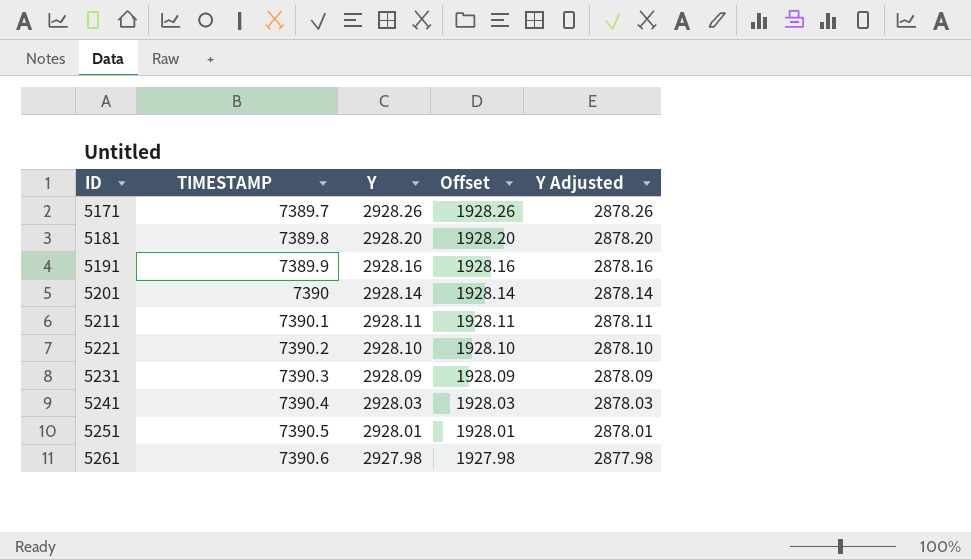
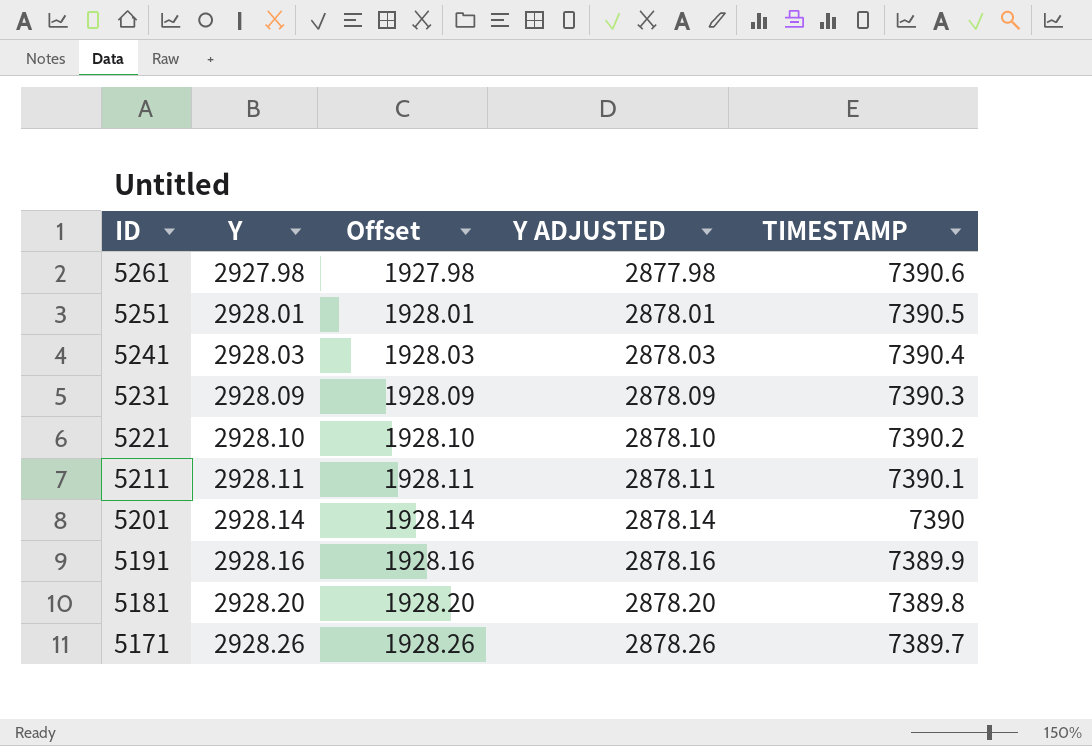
row order: ID ascending -> ID descending
column name: Y Adjusted -> Y ADJUSTED
column TIMESTAMP | position: 2 -> 5

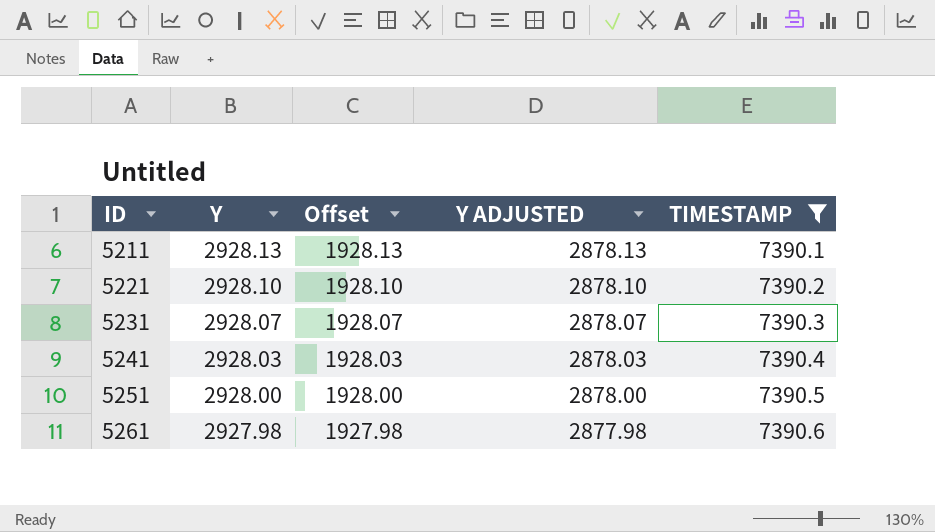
filter: none -> TIMESTAMP >= 7390.1
row order: ID descending -> ID ascending
5211 | Y: 2928.11 -> 2928.13
5211 | Offset: 1928.11 -> 1928.13
5211 | Y ADJUSTED: 2878.11 -> 2878.13
5231 | Y: 2928.09 -> 2928.07
5231 | Offset: 1928.09 -> 1928.07
5231 | Y ADJUSTED: 2878.09 -> 2878.07
5251 | Y: 2928.01 -> 2928.00
5251 | Offset: 1928.01 -> 1928.00
5251 | Y ADJUSTED: 2878.01 -> 2878.00

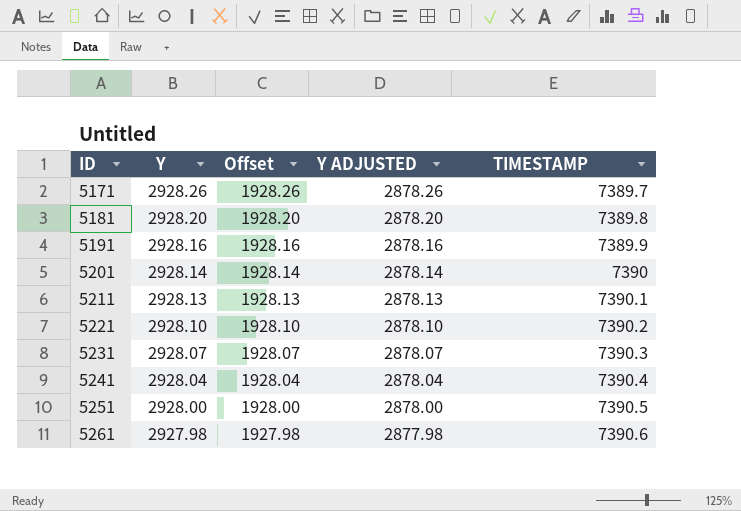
filter: TIMESTAMP >= 7390.1 -> none
5241 | Y: 2928.03 -> 2928.04
5241 | Offset: 1928.03 -> 1928.04
5241 | Y ADJUSTED: 2878.03 -> 2878.04

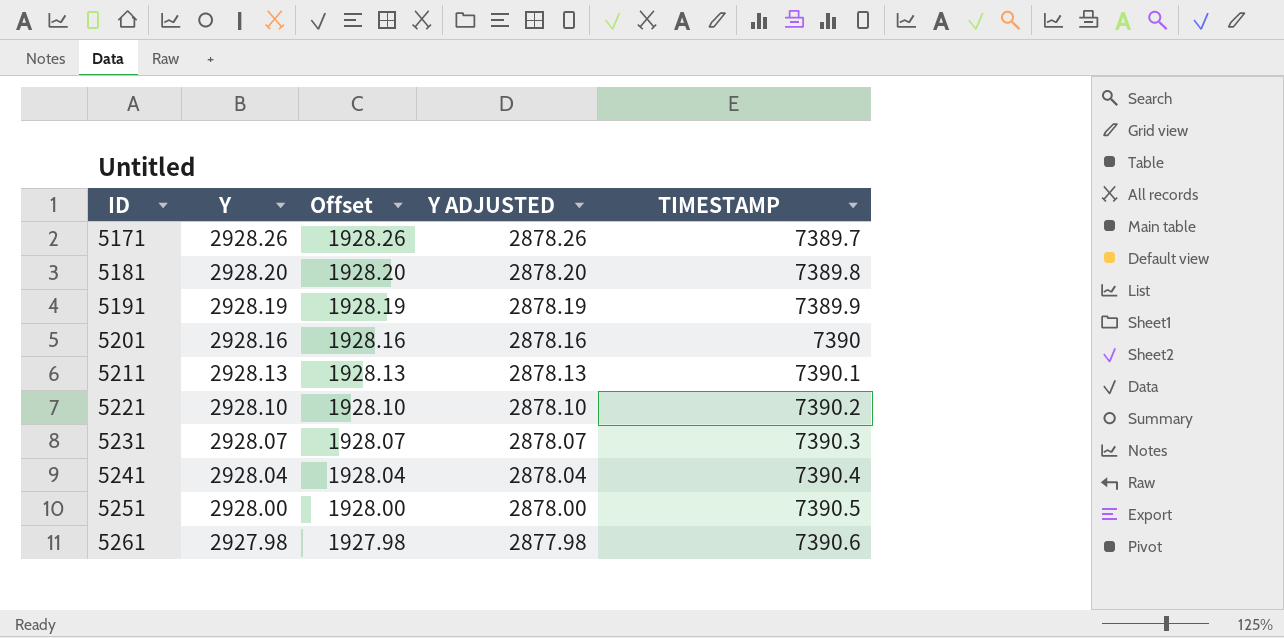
5191 | Y: 2928.16 -> 2928.19
5191 | Offset: 1928.16 -> 1928.19
5191 | Y ADJUSTED: 2878.16 -> 2878.19
5201 | Y: 2928.14 -> 2928.16
5201 | Offset: 1928.14 -> 1928.16
5201 | Y ADJUSTED: 2878.14 -> 2878.16

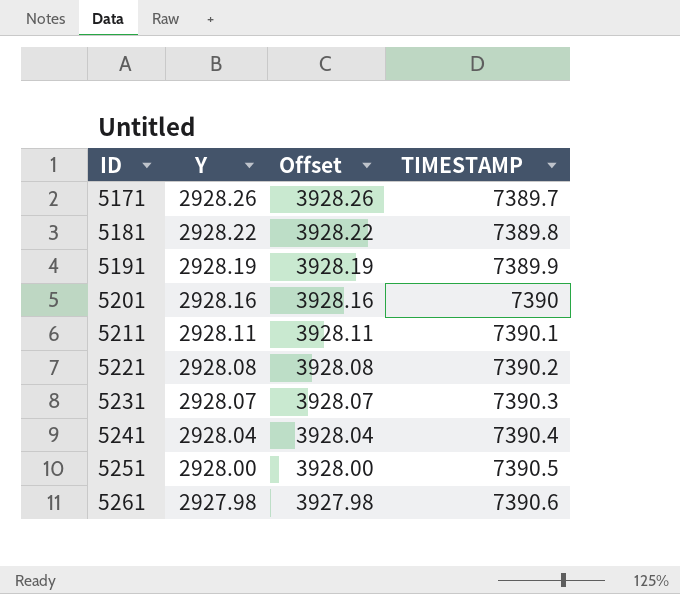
column Y ADJUSTED | formula: [Y] - 50 -> none
column Offset | formula: [Y] - 1000 -> [Y] + 1000
5181 | Y: 2928.20 -> 2928.22
5211 | Y: 2928.13 -> 2928.11
5221 | Y: 2928.10 -> 2928.08

